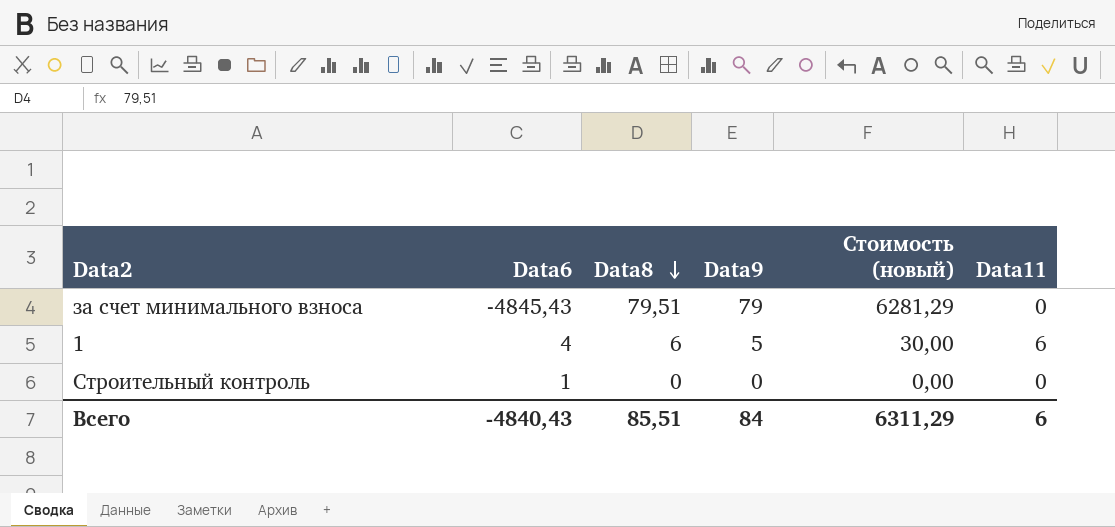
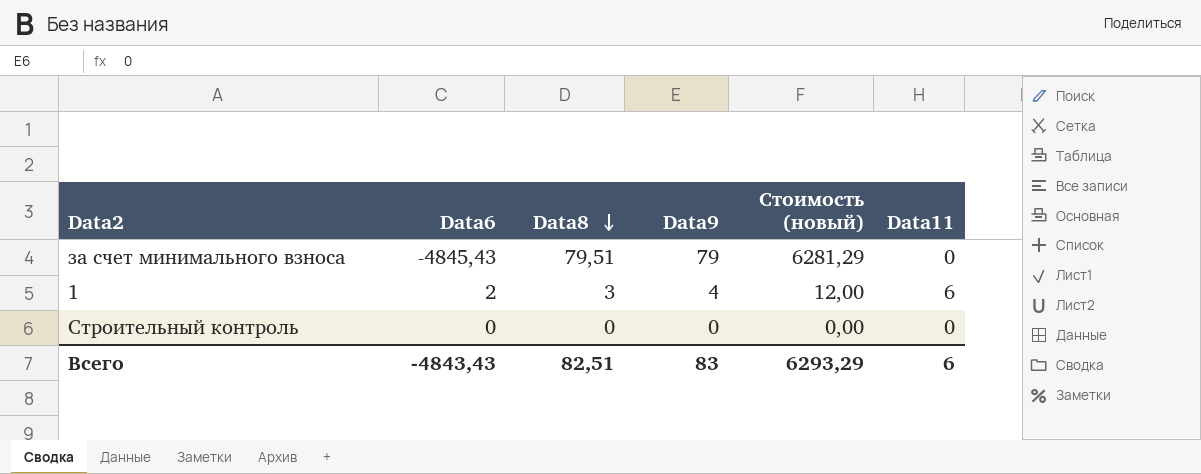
1 | Data6: 4 -> 2
1 | Data8: 6 -> 3
1 | Data9: 5 -> 4
1 | Стоимость (новый): 30,00 -> 12,00
Строительный контроль | Data6: 1 -> 0
Всего | Data6: -4840,43 -> -4843,43
Всего | Data8: 85,51 -> 82,51
Всего | Data9: 84 -> 83
Всего | Стоимость (новый): 6311,29 -> 6293,29

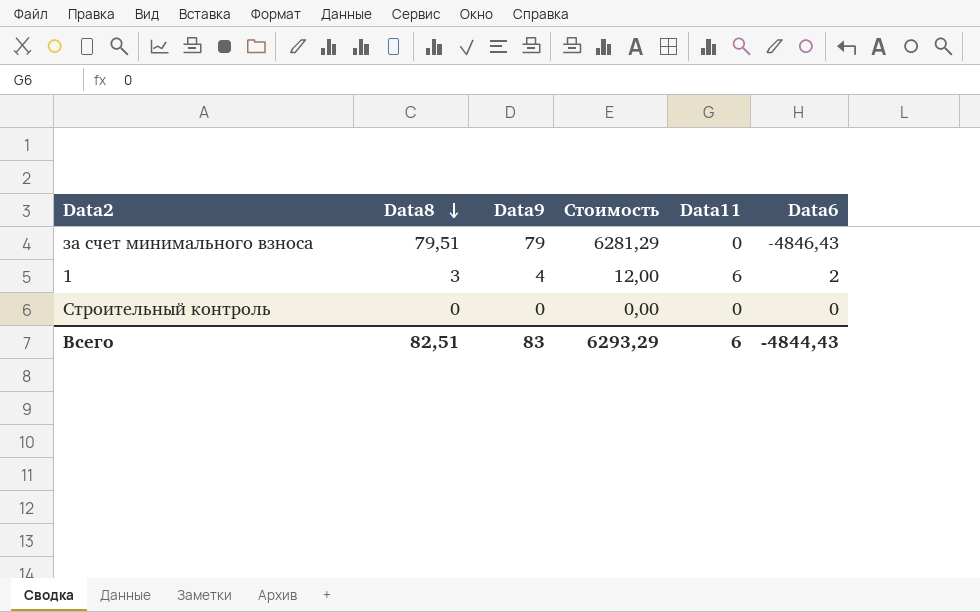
column name: Стоимость (новый) -> Стоимость
column Data6 | position: 2 -> 6
за счет минимального взноса | Data6: -4845,43 -> -4846,43
Всего | Data6: -4843,43 -> -4844,43

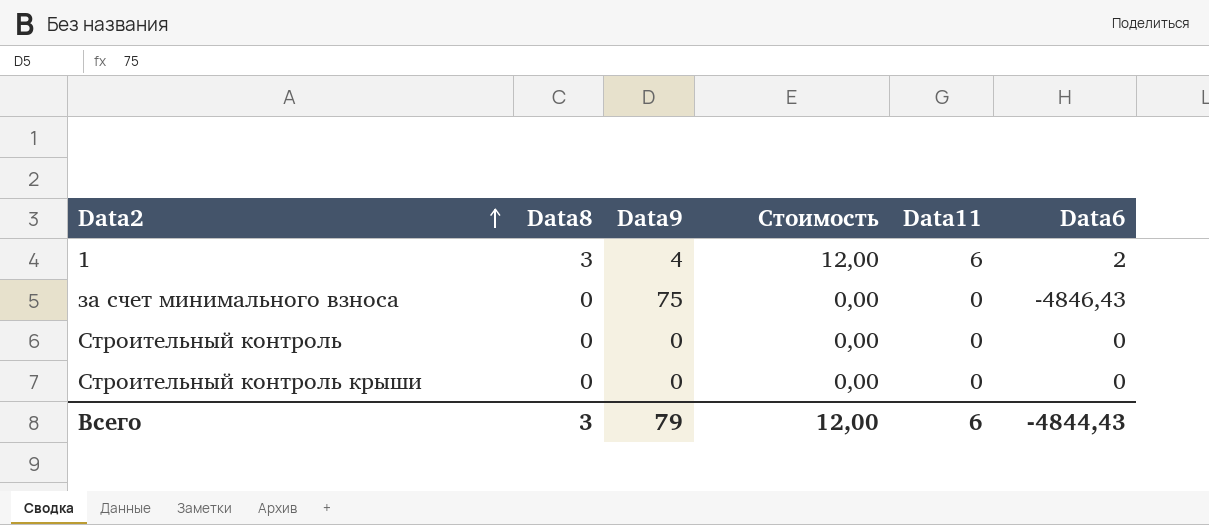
row order: Data8 descending -> Data2 ascending
за счет минимального взноса | Data8: 79,51 -> 0
за счет минимального взноса | Data9: 79 -> 75
за счет минимального взноса | Стоимость: 6281,29 -> 0,00
row Строительный контроль крыши: none -> 0 | 0 | 0,00 | 0 | 0
Всего | Data8: 82,51 -> 3
Всего | Data9: 83 -> 79
Всего | Стоимость: 6293,29 -> 12,00

